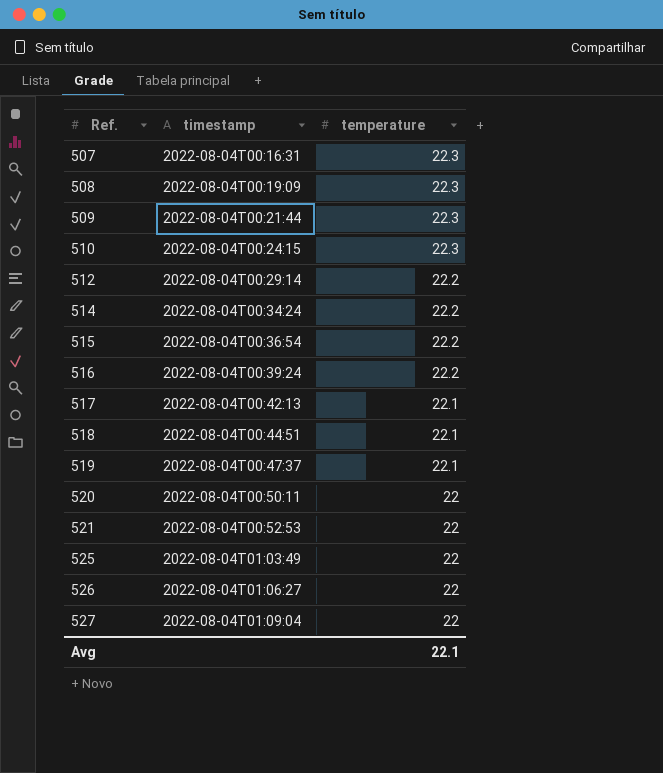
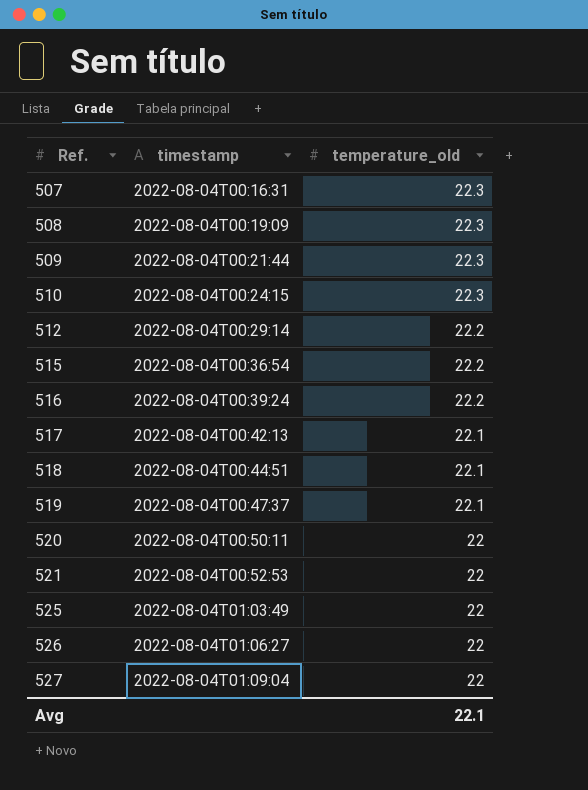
column name: temperature -> temperature_old
row 514: 2022-08-04T00:34:24 | 22.2 -> none

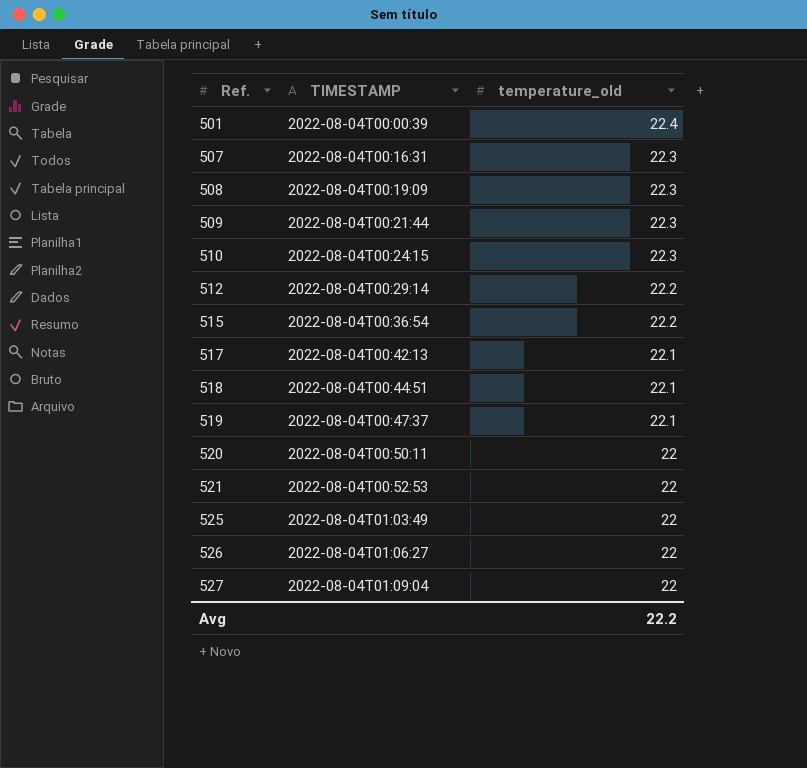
column name: timestamp -> TIMESTAMP
row 516: 2022-08-04T00:39:24 | 22.2 -> none
row 501: none -> 2022-08-04T00:00:39 | 22.4
Avg | temperature_old: 22.1 -> 22.2

